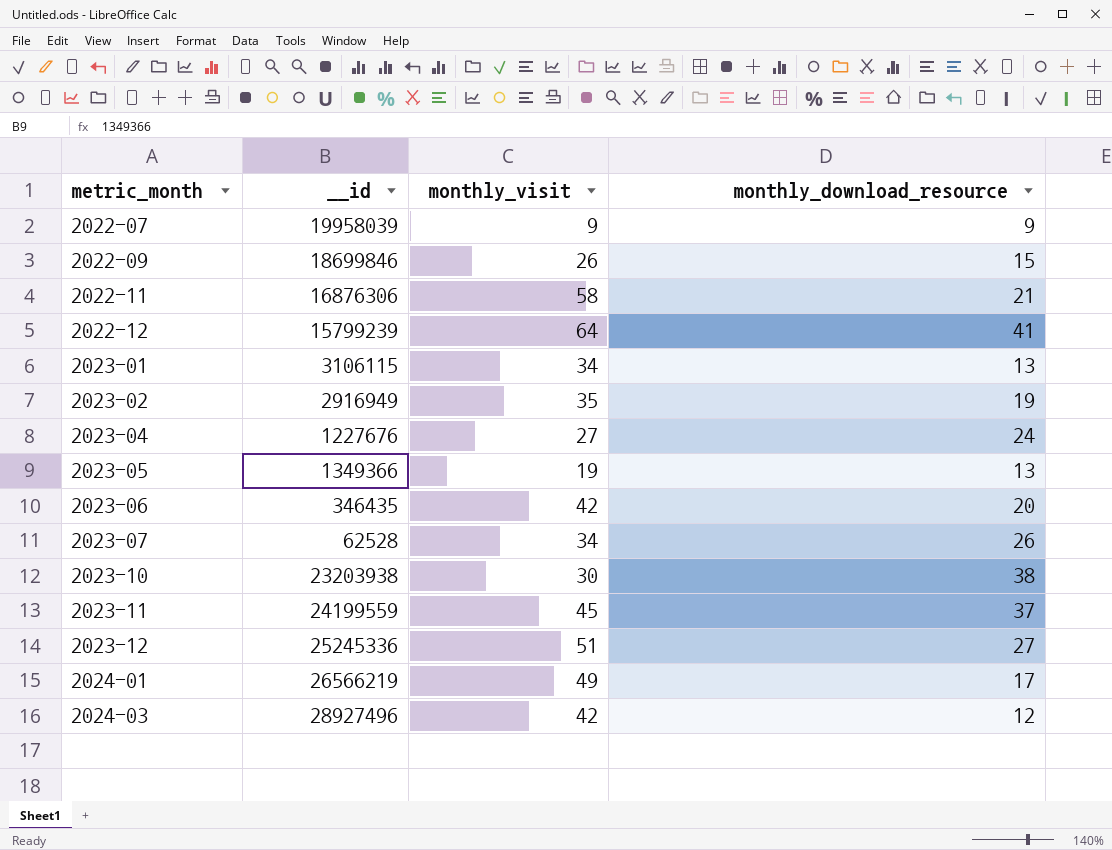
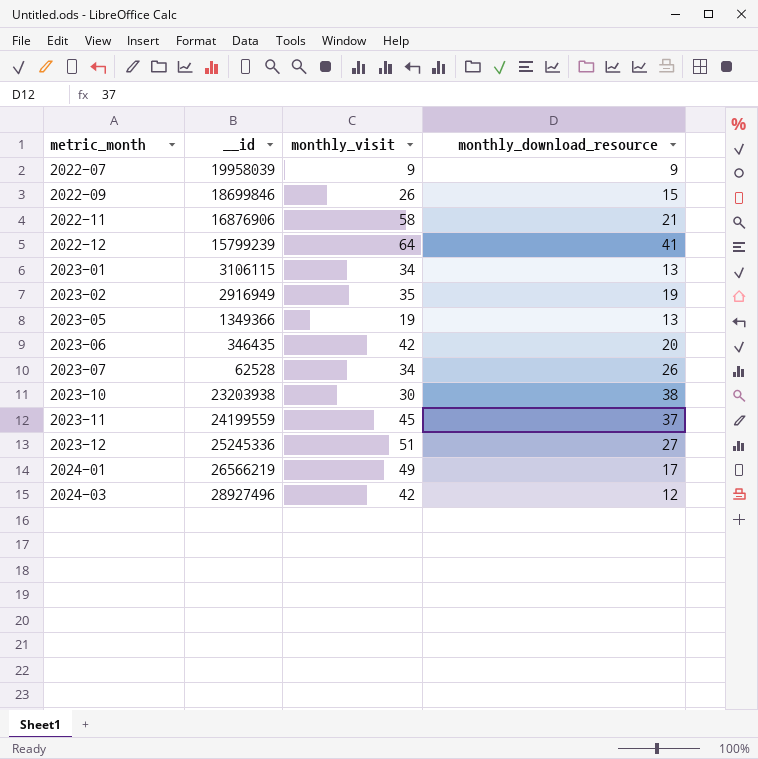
row 2023-04: 1227676 | 27 | 24 -> none
2022-11 | __id: 16876306 -> 16876906

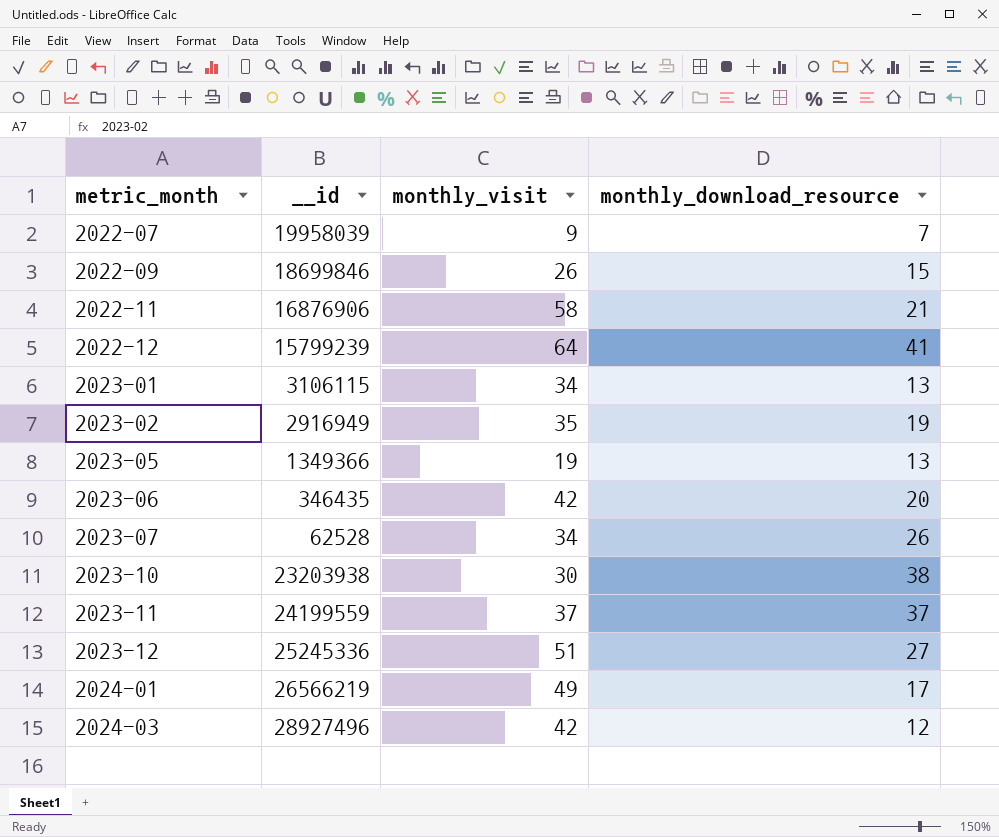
2022-07 | monthly_download_resource: 9 -> 7
2023-11 | monthly_visit: 45 -> 37

